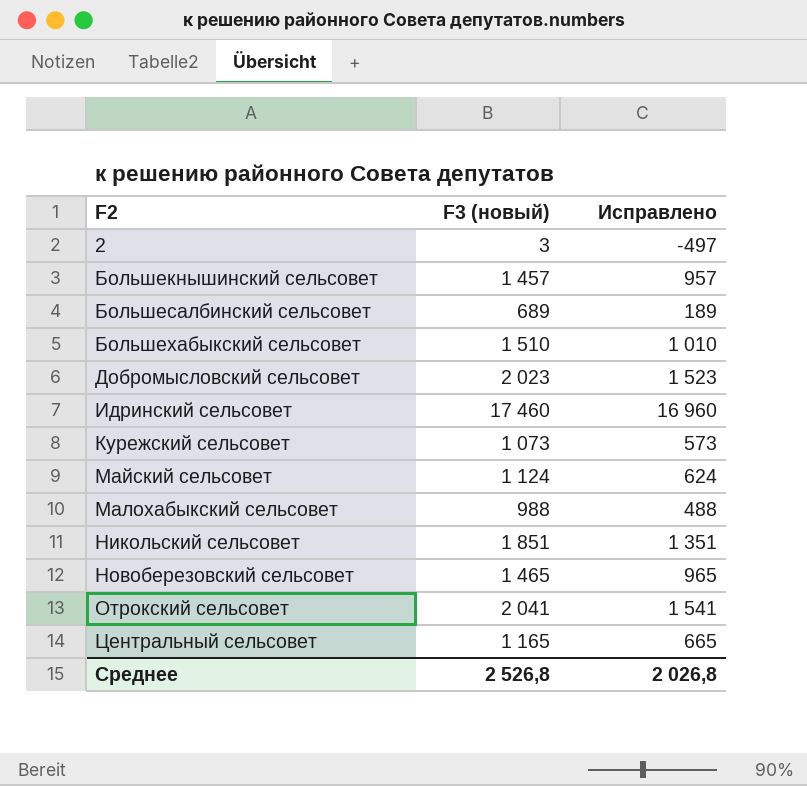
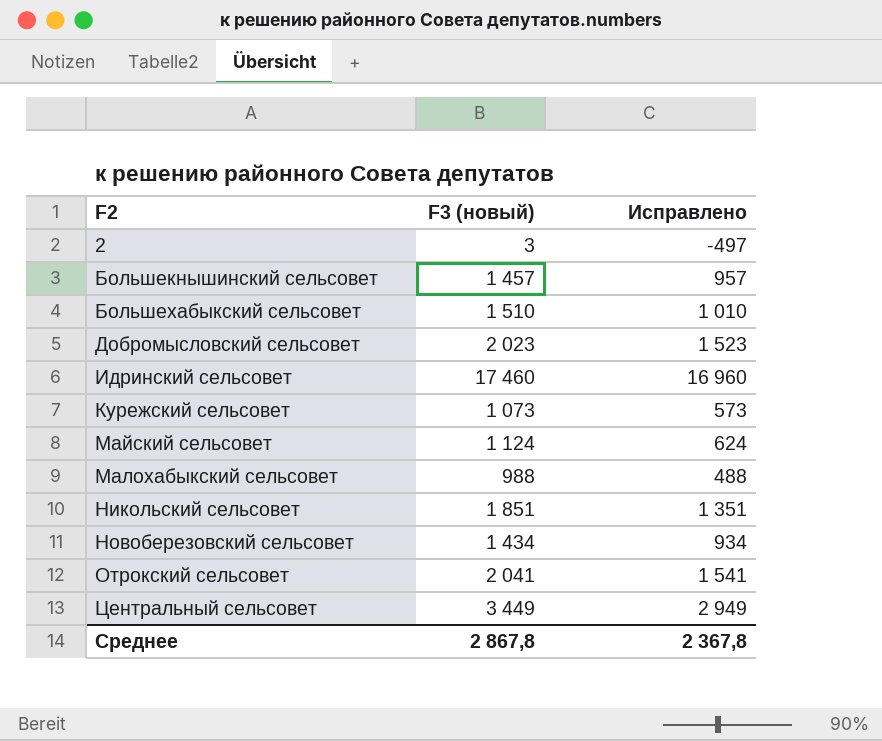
row Большесалбинский сельсовет: 689 | 189 -> none
Новоберезовский сельсовет | F3 (новый): 1 465 -> 1 434
Новоберезовский сельсовет | Исправлено: 965 -> 934
Центральный сельсовет | F3 (новый): 1 165 -> 3 449
Центральный сельсовет | Исправлено: 665 -> 2 949
Среднее | F3 (новый): 2 526,8 -> 2 867,8
Среднее | Исправлено: 2 026,8 -> 2 367,8

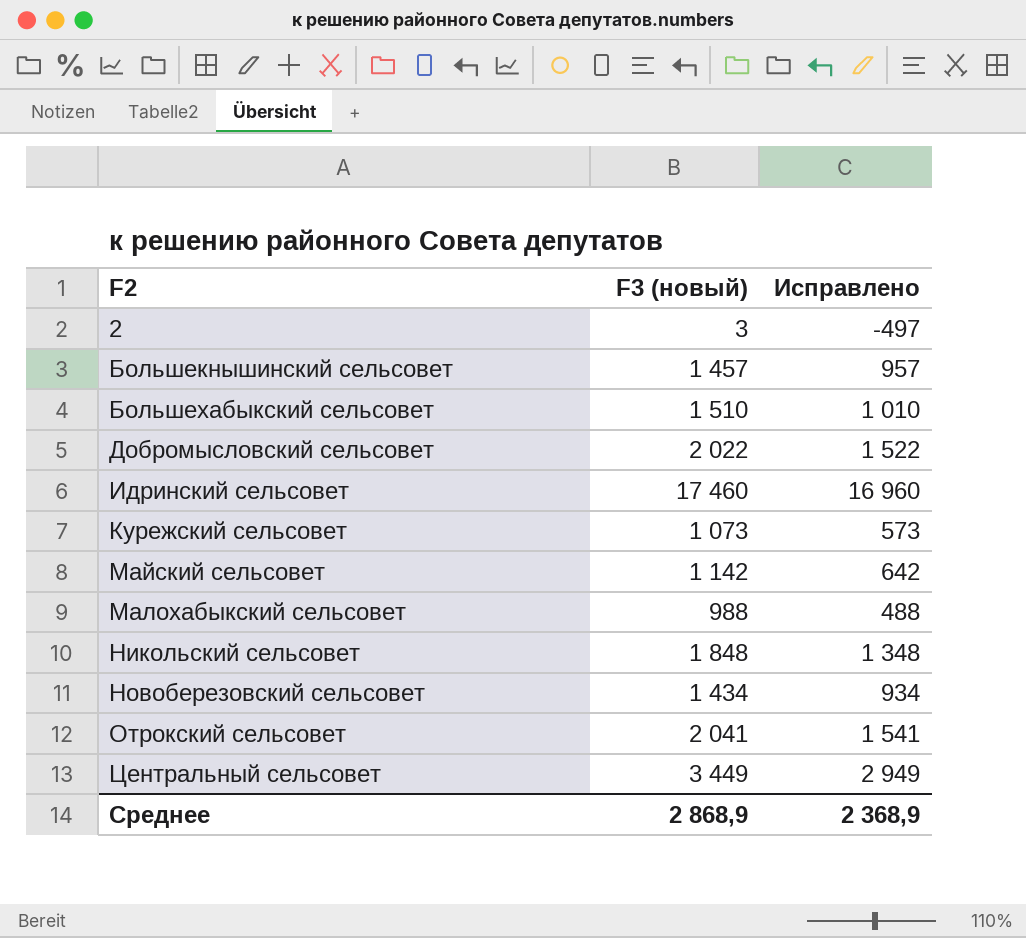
Добромысловский сельсовет | F3 (новый): 2 023 -> 2 022
Добромысловский сельсовет | Исправлено: 1 523 -> 1 522
Майский сельсовет | F3 (новый): 1 124 -> 1 142
Майский сельсовет | Исправлено: 624 -> 642
Никольский сельсовет | F3 (новый): 1 851 -> 1 848
Никольский сельсовет | Исправлено: 1 351 -> 1 348
Среднее | F3 (новый): 2 867,8 -> 2 868,9
Среднее | Исправлено: 2 367,8 -> 2 368,9

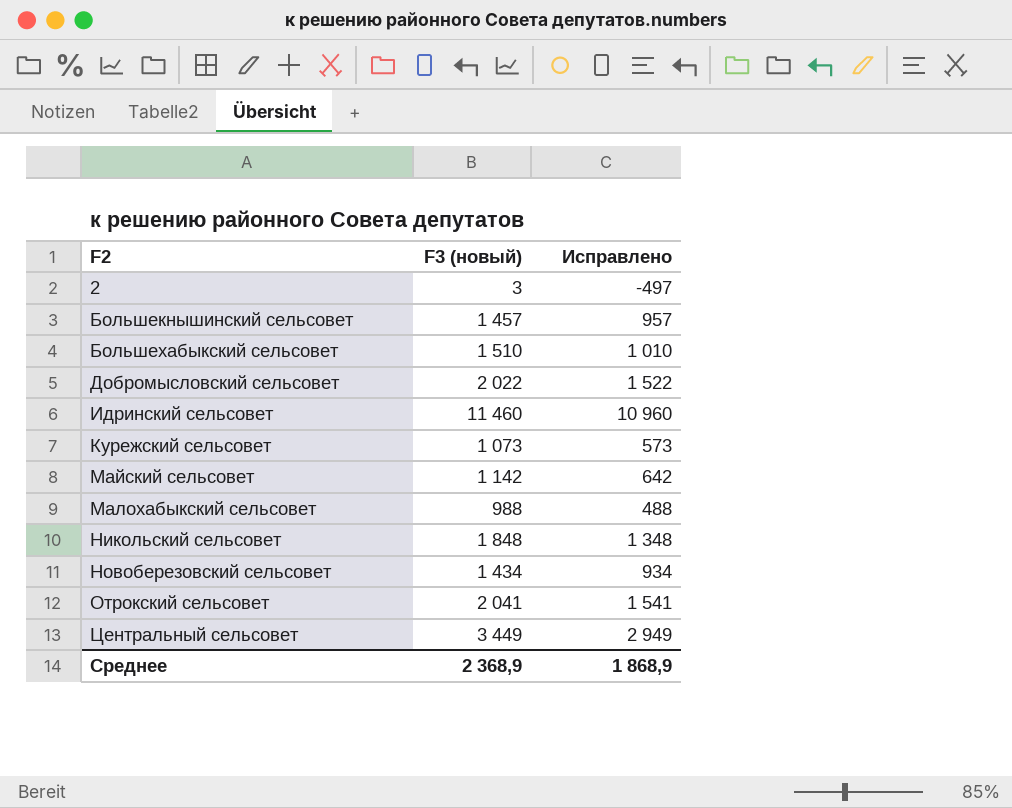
Идринский сельсовет | F3 (новый): 17 460 -> 11 460
Идринский сельсовет | Исправлено: 16 960 -> 10 960
Среднее | F3 (новый): 2 868,9 -> 2 368,9
Среднее | Исправлено: 2 368,9 -> 1 868,9

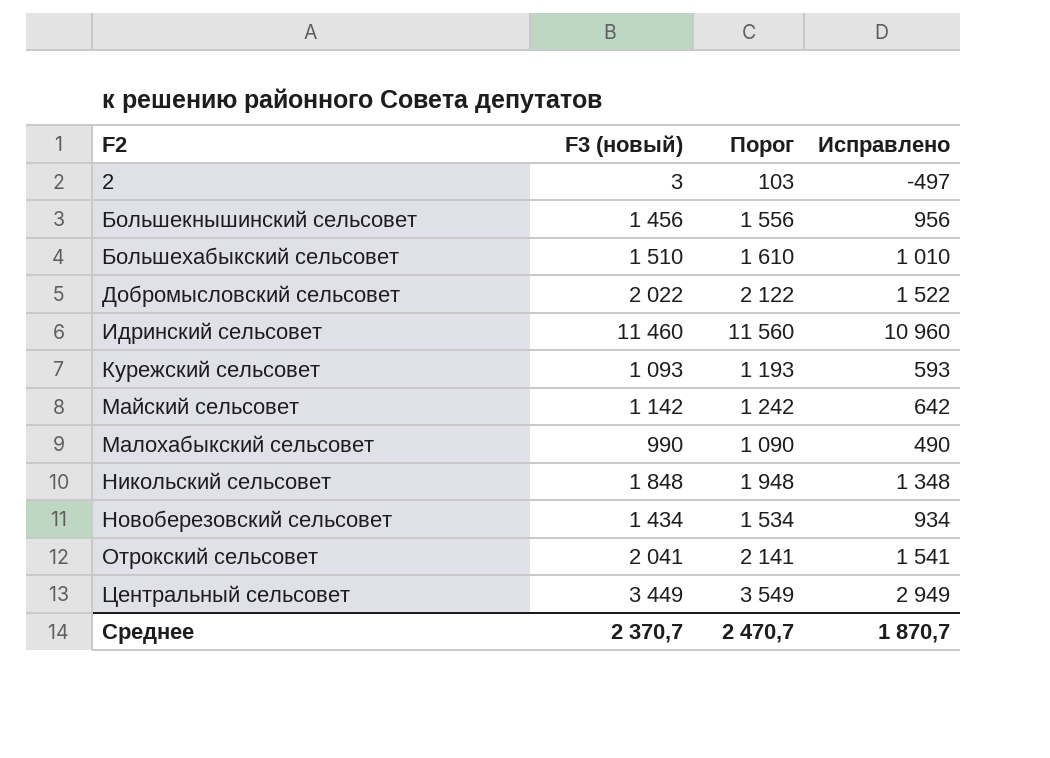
column Порог | formula: none -> [F3 (новый)] + 100
Большекнышинский сельсовет | F3 (новый): 1 457 -> 1 456
Большекнышинский сельсовет | Исправлено: 957 -> 956
Курежский сельсовет | F3 (новый): 1 073 -> 1 093
Курежский сельсовет | Исправлено: 573 -> 593
Малохабыкский сельсовет | F3 (новый): 988 -> 990
Малохабыкский сельсовет | Исправлено: 488 -> 490
Среднее | F3 (новый): 2 368,9 -> 2 370,7
Среднее | Исправлено: 1 868,9 -> 1 870,7

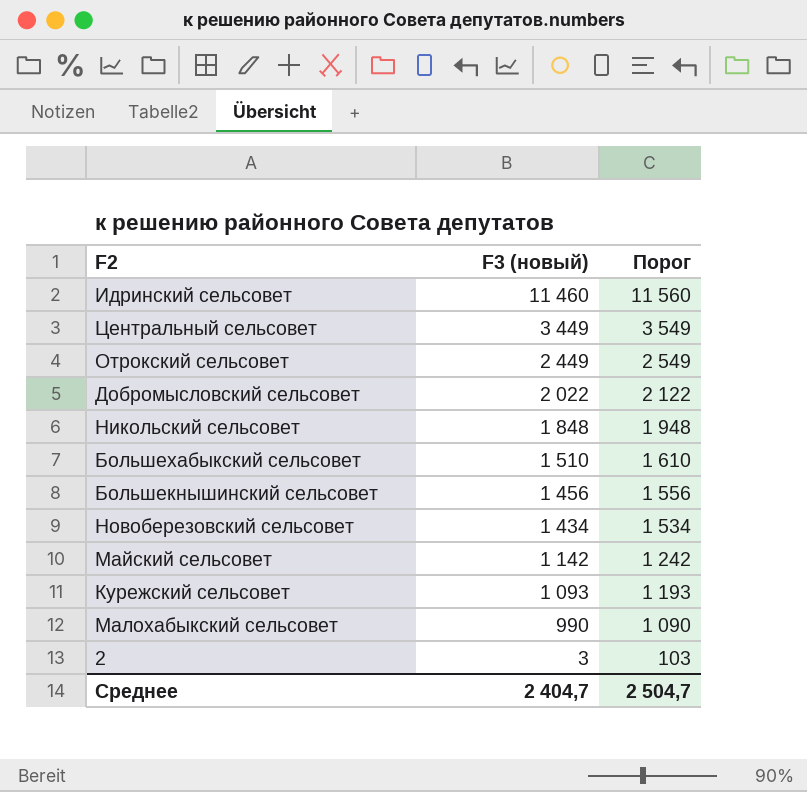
row order: F2 ascending -> F3 (новый) descending
column Исправлено | formula: [F3 (новый)] - 500 -> none
Отрокский сельсовет | F3 (новый): 2 041 -> 2 449
Отрокский сельсовет | Порог: 2 141 -> 2 549
Среднее | F3 (новый): 2 370,7 -> 2 404,7
Среднее | Порог: 2 470,7 -> 2 504,7

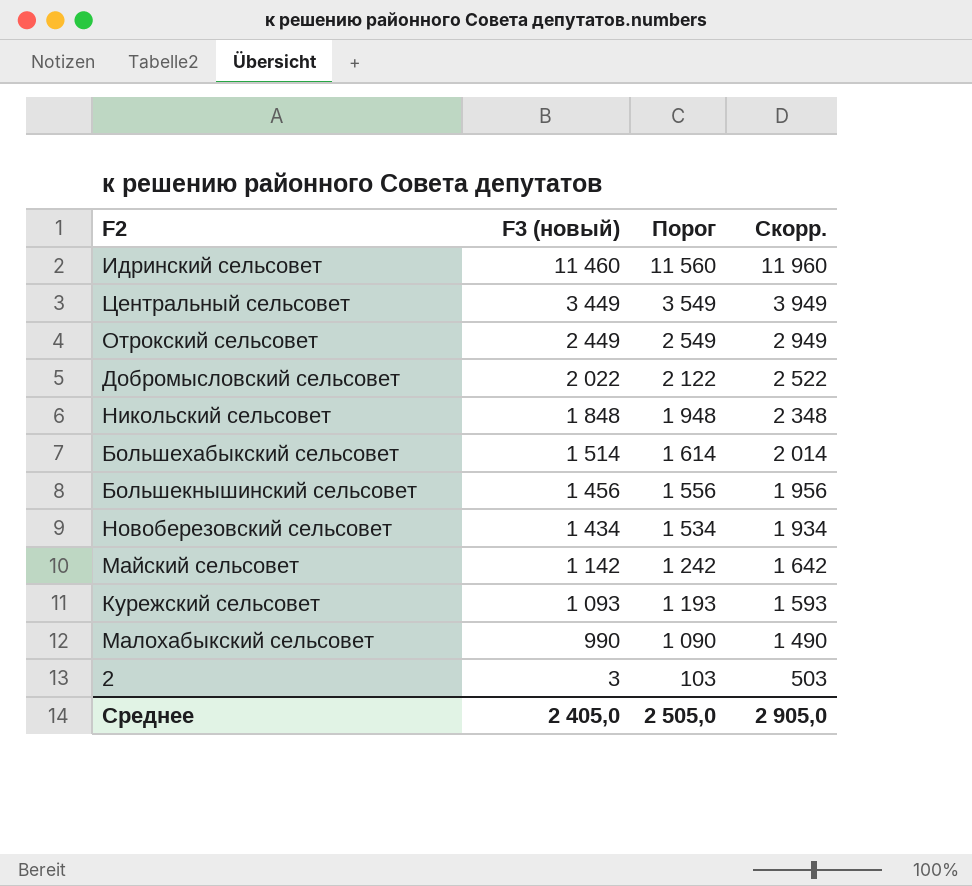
column Скорр. | formula: none -> [F3 (новый)] + 500
Большехабыкский сельсовет | F3 (новый): 1 510 -> 1 514
Большехабыкский сельсовет | Порог: 1 610 -> 1 614
Среднее | F3 (новый): 2 404,7 -> 2 405,0
Среднее | Порог: 2 504,7 -> 2 505,0

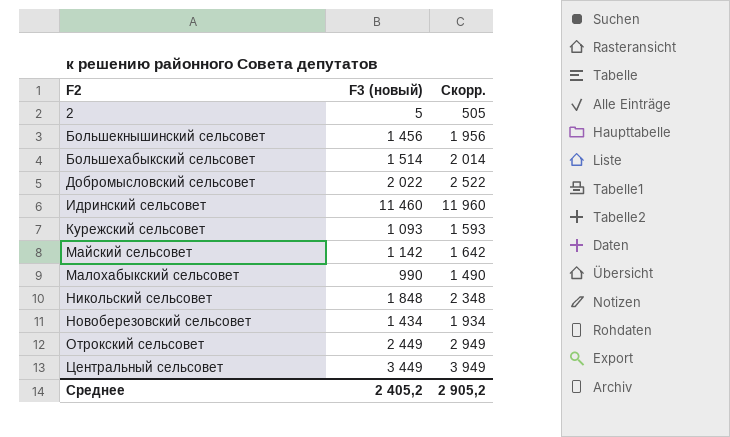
row order: F3 (новый) descending -> F2 ascending
column Порог | formula: [F3 (новый)] + 100 -> none
2 | F3 (новый): 3 -> 5
2 | Скорр.: 503 -> 505
Среднее | F3 (новый): 2 405,0 -> 2 405,2
Среднее | Скорр.: 2 905,0 -> 2 905,2

